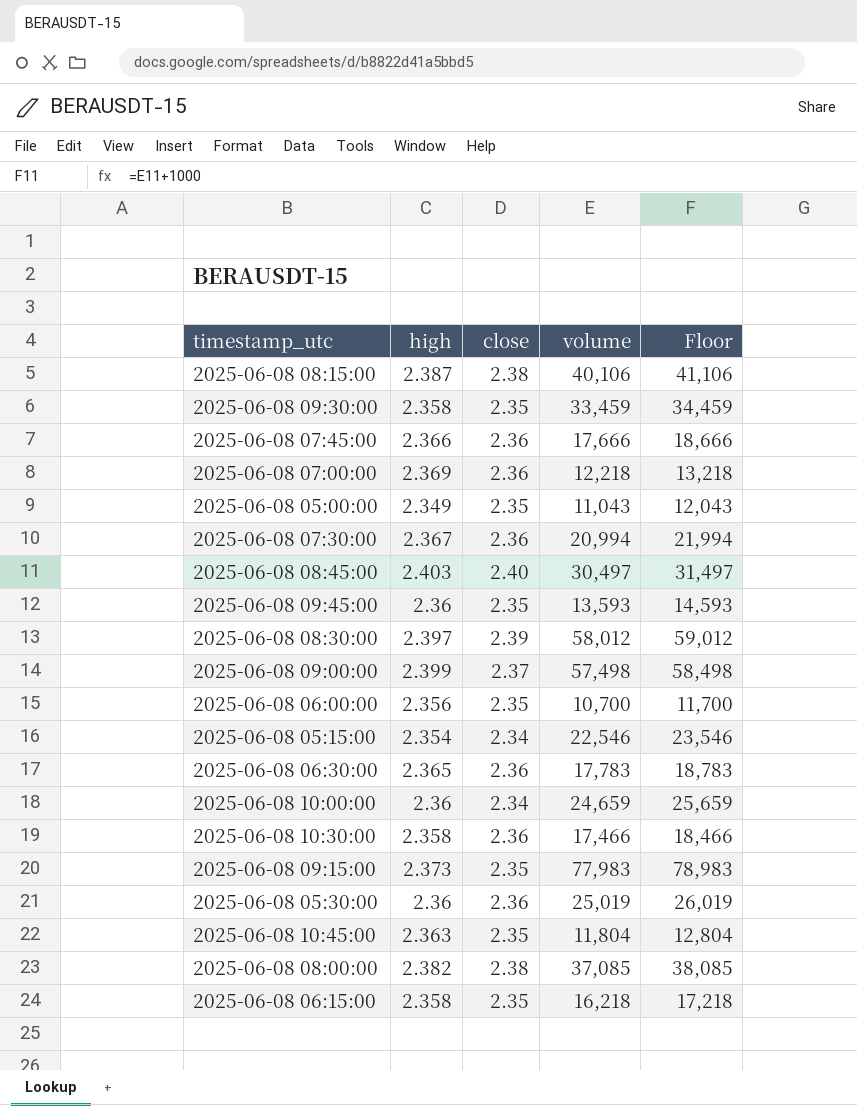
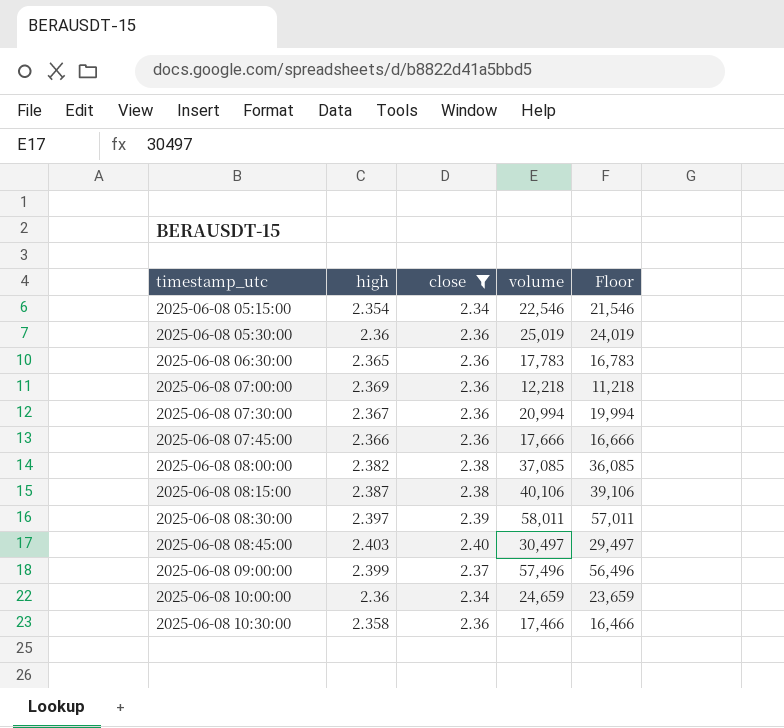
filter: none -> close != 2.35
row order: none -> timestamp_utc ascending
column Floor | formula: [volume] + 1000 -> [volume] - 1000
2025-06-08 08:30:00 | volume: 58,012 -> 58,011
2025-06-08 09:00:00 | volume: 57,498 -> 57,496

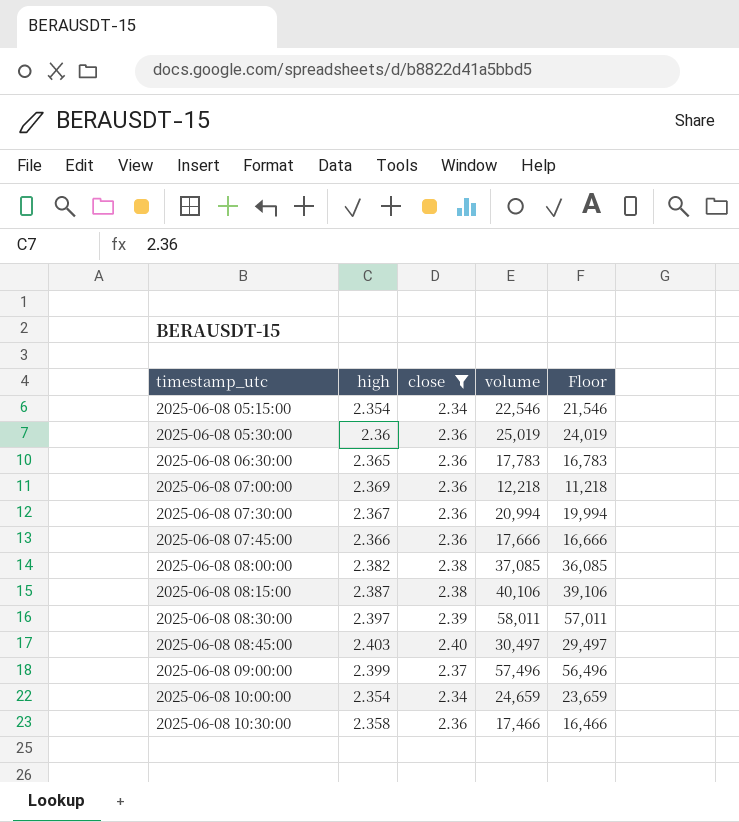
2025-06-08 10:00:00 | high: 2.36 -> 2.354

